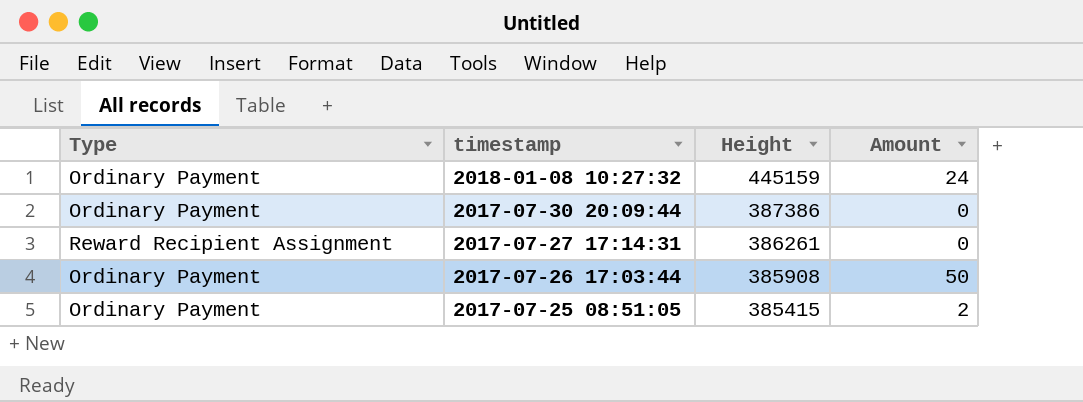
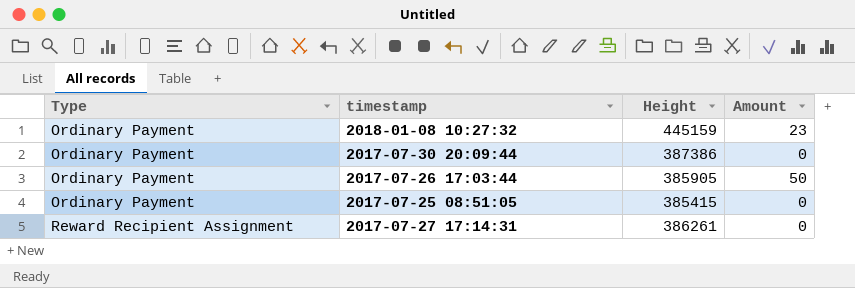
row order: timestamp descending -> Type ascending
2018-01-08 10:27:32 | Amount: 24 -> 23
2017-07-26 17:03:44 | Height: 385908 -> 385905
2017-07-25 08:51:05 | Amount: 2 -> 0

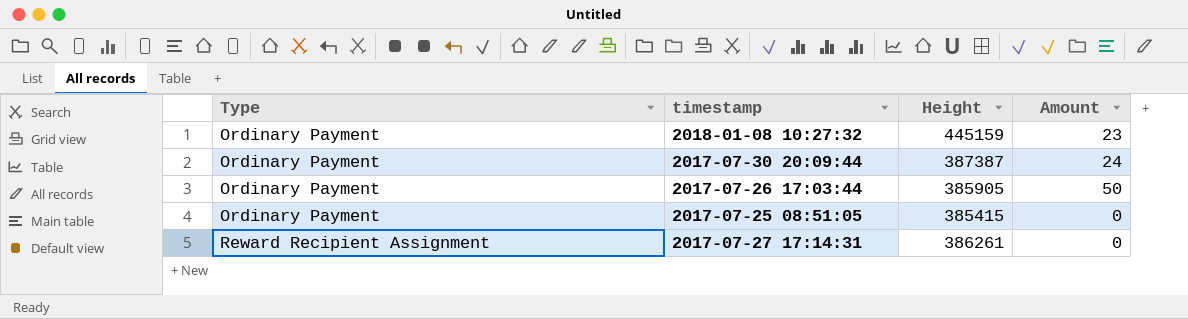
2017-07-30 20:09:44 | Height: 387386 -> 387387
2017-07-30 20:09:44 | Amount: 0 -> 24

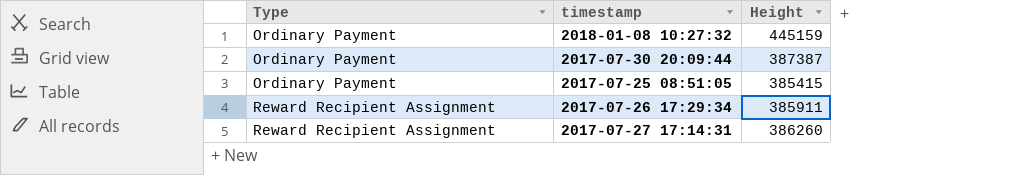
column Amount | position: 4 -> none
row 2017-07-26 17:03:44: Ordinary Payment | 385905 | 50 -> none
row 2017-07-26 17:29:34: none -> Reward Recipient Assignment | 385911
2017-07-27 17:14:31 | Height: 386261 -> 386260

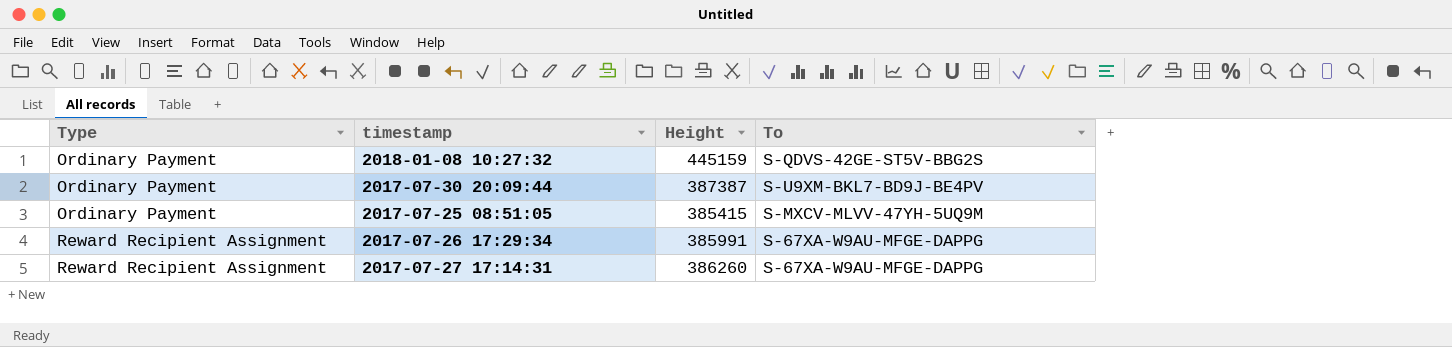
column To | position: none -> 4
2017-07-26 17:29:34 | Height: 385911 -> 385991

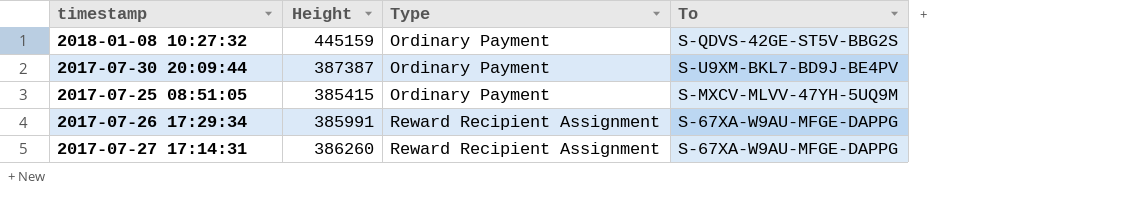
column Type | position: 1 -> 3

